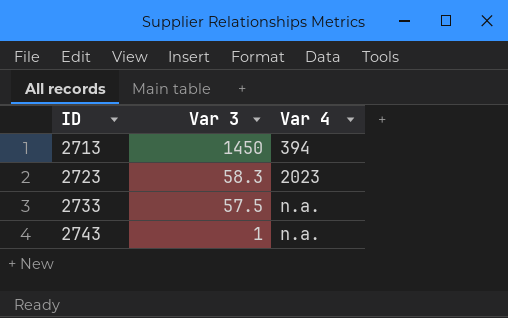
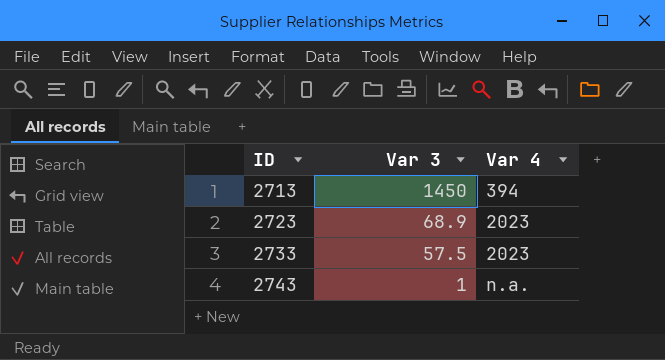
2723 | Var 3: 58.3 -> 68.9
2733 | Var 4: n.a. -> 2023

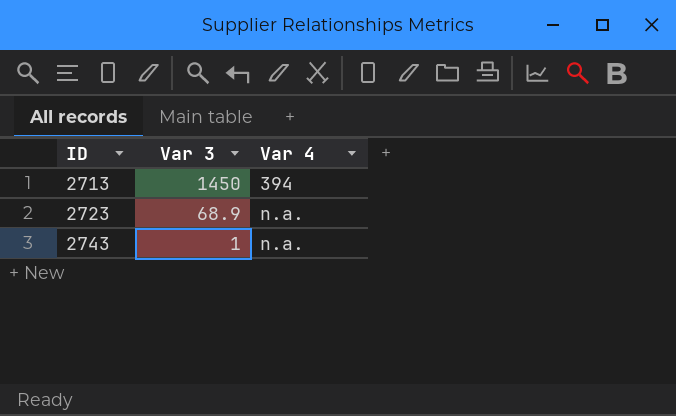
row 2733: 57.5 | 2023 -> none
2723 | Var 4: 2023 -> n.a.

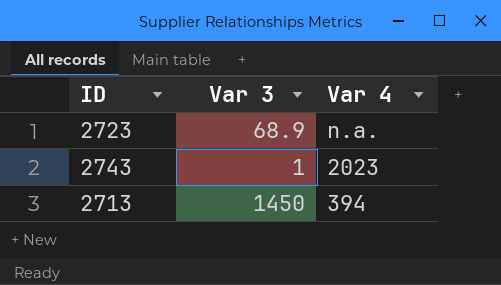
row order: ID ascending -> Var 4 descending
2743 | Var 4: n.a. -> 2023

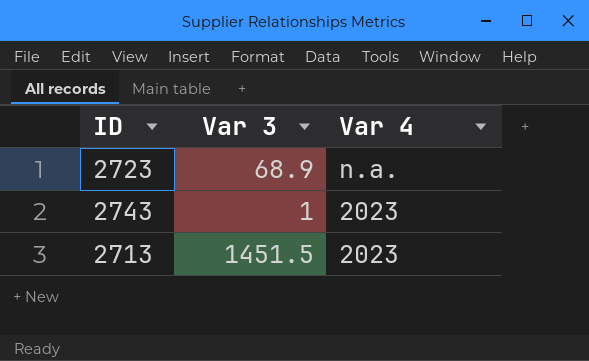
2713 | Var 3: 1450 -> 1451.5
2713 | Var 4: 394 -> 2023

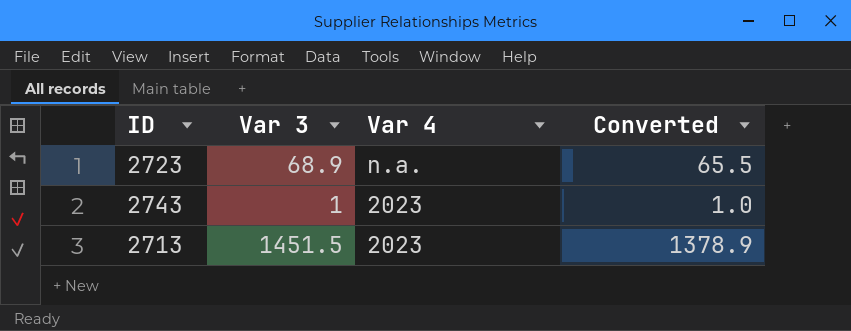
column Converted | formula: none -> [Var 3] * 0.95

